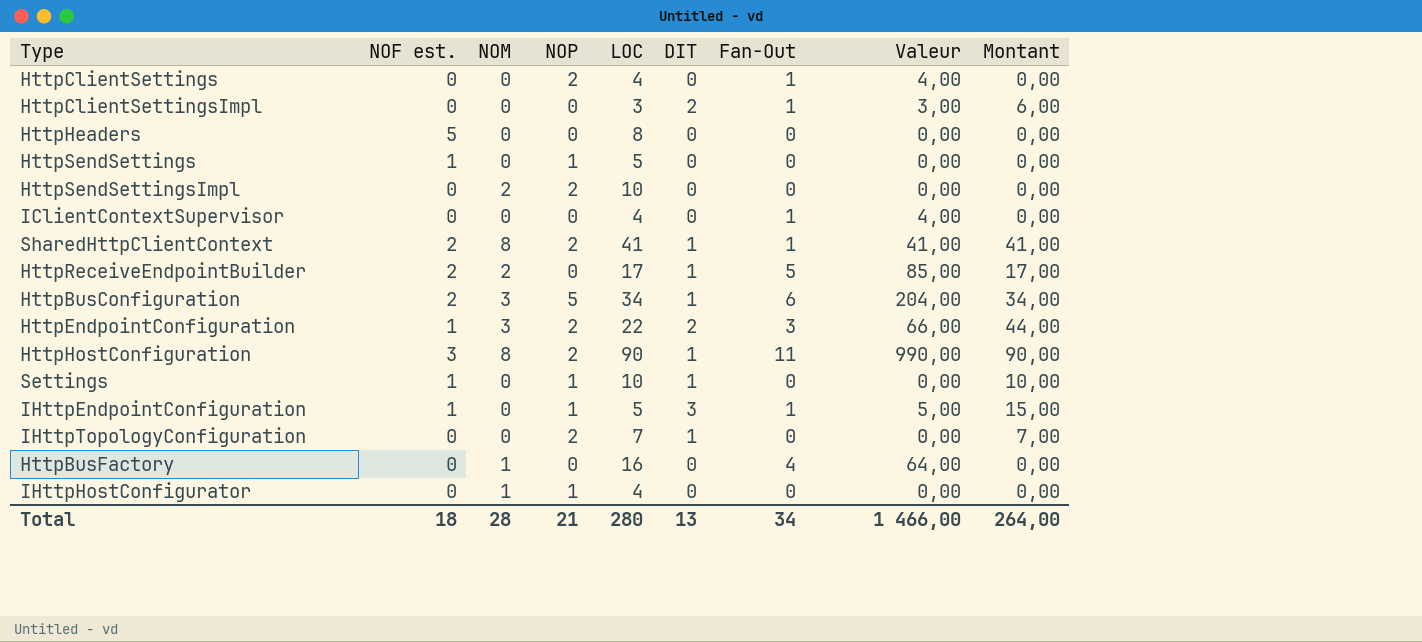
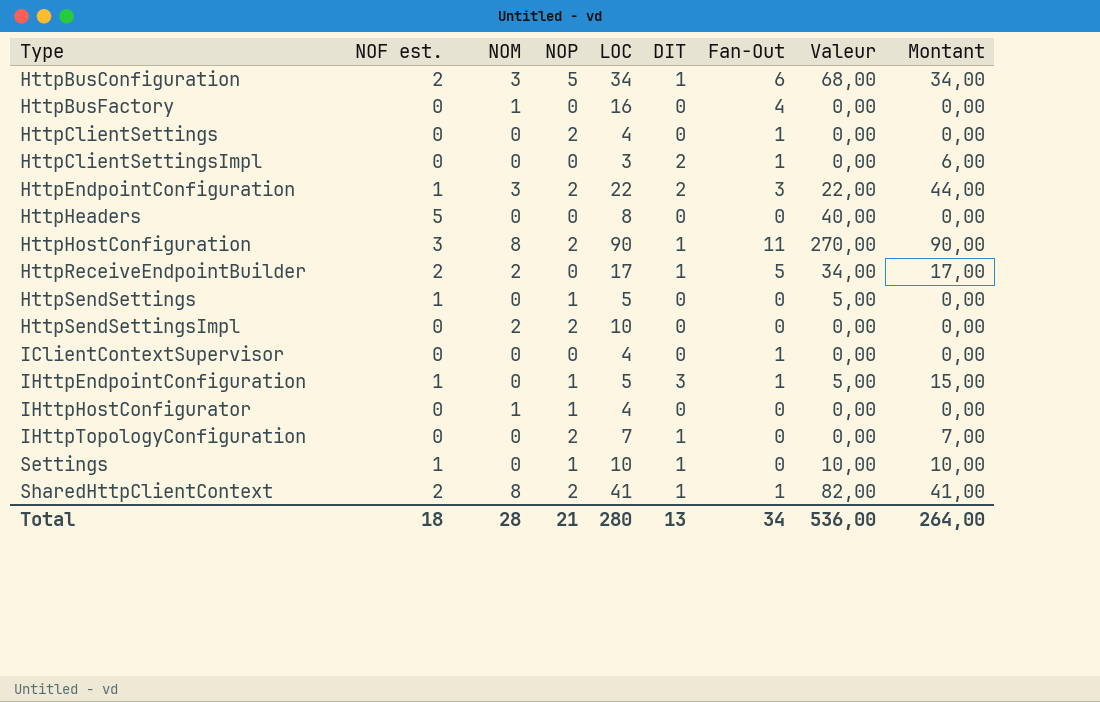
row order: none -> Type ascending
column Valeur | formula: [LOC] * [Fan-Out] -> [NOF est.] * [LOC]
Total | Valeur: 1 466,00 -> 536,00

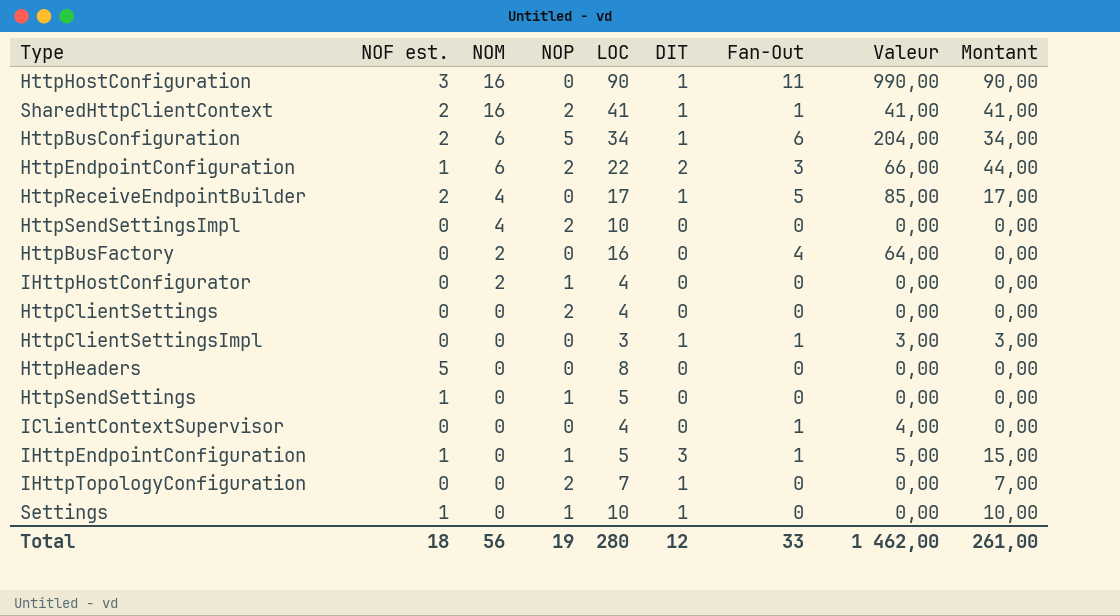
row order: Type ascending -> NOM descending
column Valeur | formula: [NOF est.] * [LOC] -> [LOC] * [Fan-Out]
HttpHostConfiguration | NOM: 8 -> 16
HttpHostConfiguration | NOP: 2 -> 0
SharedHttpClientContext | NOM: 8 -> 16
HttpBusConfiguration | NOM: 3 -> 6
HttpEndpointConfiguration | NOM: 3 -> 6
HttpReceiveEndpointBuilder | NOM: 2 -> 4
HttpSendSettingsImpl | NOM: 2 -> 4
HttpBusFactory | NOM: 1 -> 2
IHttpHostConfigurator | NOM: 1 -> 2
HttpClientSettings | Fan-Out: 1 -> 0
HttpClientSettingsImpl | DIT: 2 -> 1
HttpClientSettingsImpl | Montant: 6,00 -> 3,00
Total | NOM: 28 -> 56
Total | NOP: 21 -> 19
Total | DIT: 13 -> 12
Total | Fan-Out: 34 -> 33
Total | Valeur: 536,00 -> 1 462,00
Total | Montant: 264,00 -> 261,00

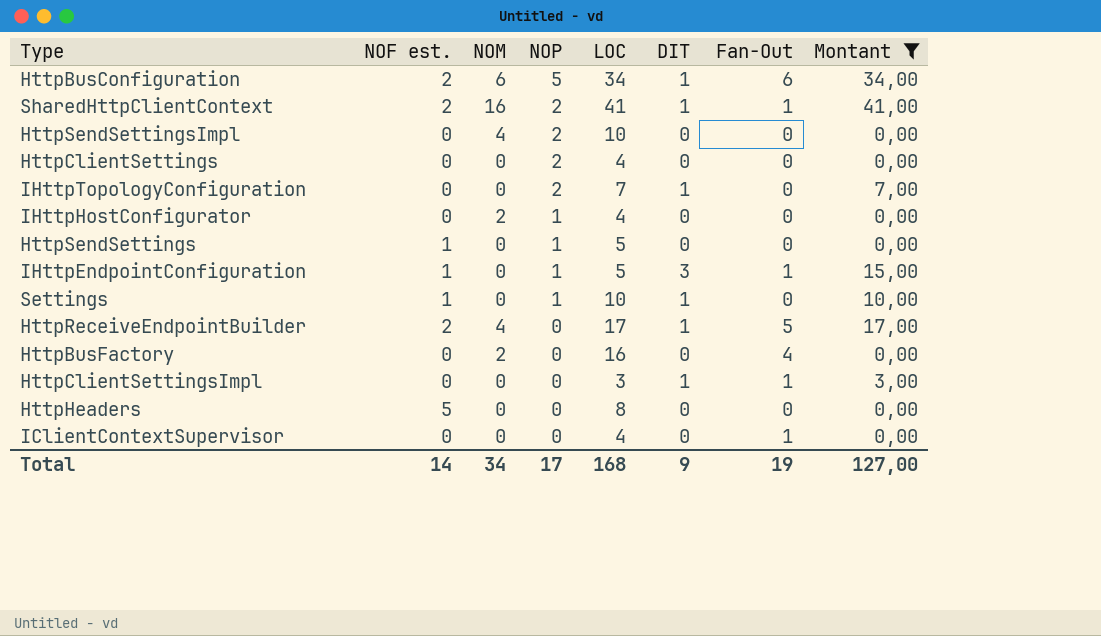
filter: none -> Montant <= 41,00
row order: NOM descending -> NOP descending
column Valeur | formula: [LOC] * [Fan-Out] -> none
Total | NOF est.: 18 -> 14
Total | NOM: 56 -> 34
Total | NOP: 19 -> 17
Total | LOC: 280 -> 168
Total | DIT: 12 -> 9
Total | Fan-Out: 33 -> 19
Total | Montant: 261,00 -> 127,00

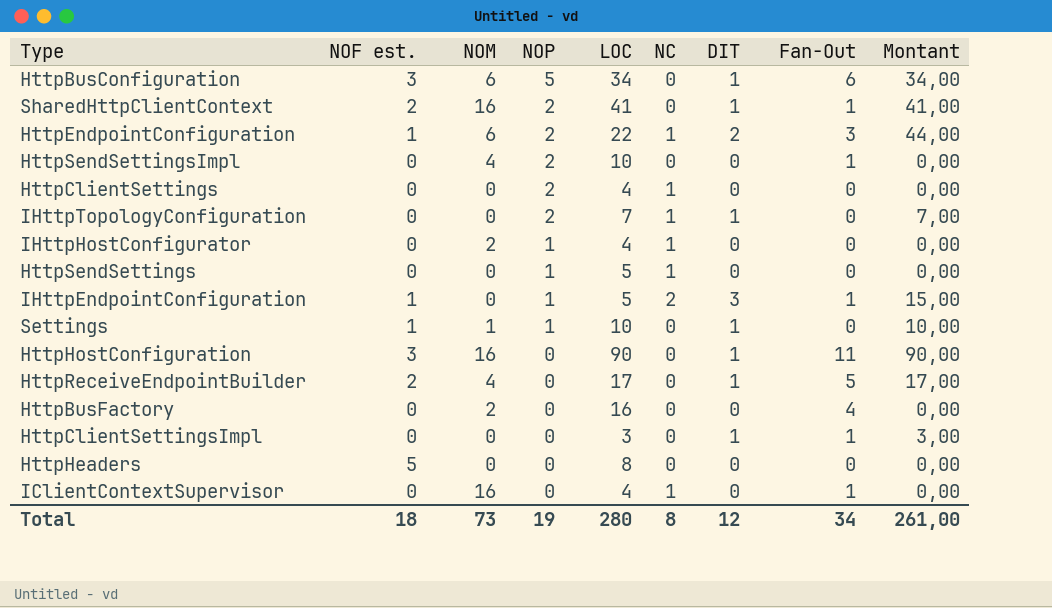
filter: Montant <= 41,00 -> none
column NC | position: none -> 6
HttpBusConfiguration | NOF est.: 2 -> 3
HttpSendSettingsImpl | Fan-Out: 0 -> 1
HttpSendSettings | NOF est.: 1 -> 0
Settings | NOM: 0 -> 1
IClientContextSupervisor | NOM: 0 -> 16
Total | NOF est.: 14 -> 18
Total | NOM: 34 -> 73
Total | NOP: 17 -> 19
Total | LOC: 168 -> 280
Total | DIT: 9 -> 12
Total | Fan-Out: 19 -> 34
Total | Montant: 127,00 -> 261,00

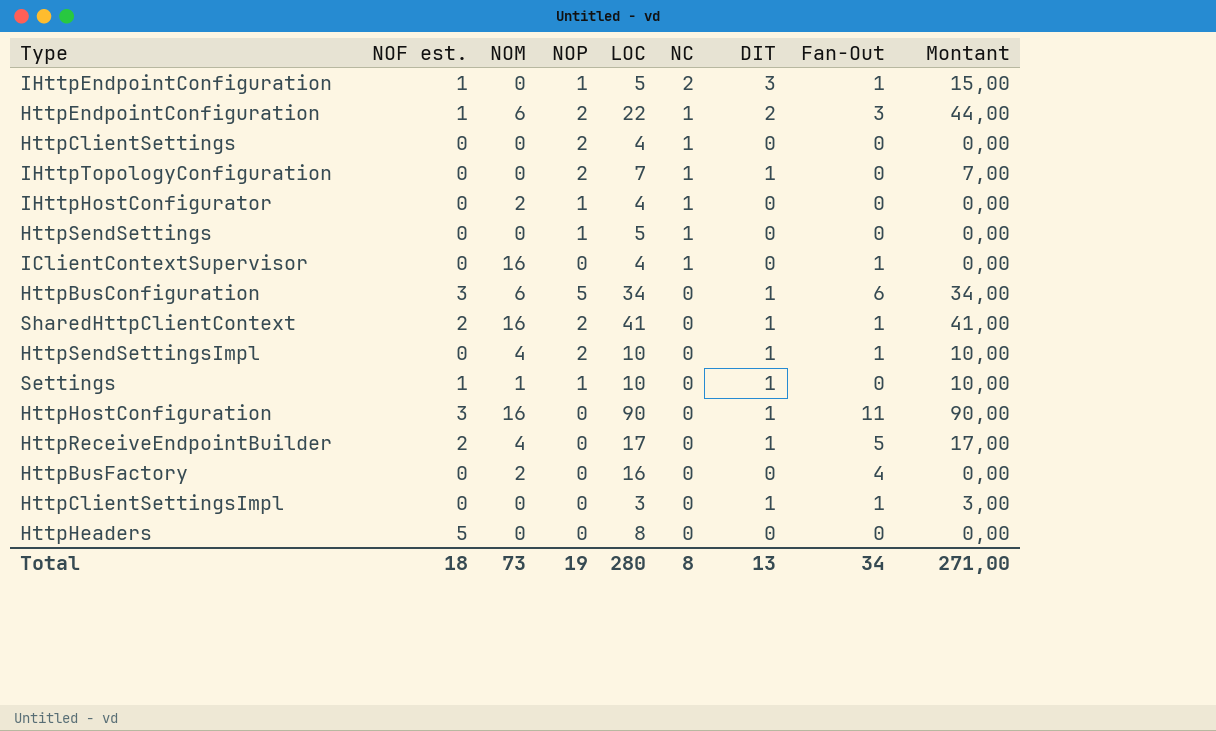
row order: NOP descending -> NC descending
HttpSendSettingsImpl | DIT: 0 -> 1
HttpSendSettingsImpl | Montant: 0,00 -> 10,00
Total | DIT: 12 -> 13
Total | Montant: 261,00 -> 271,00

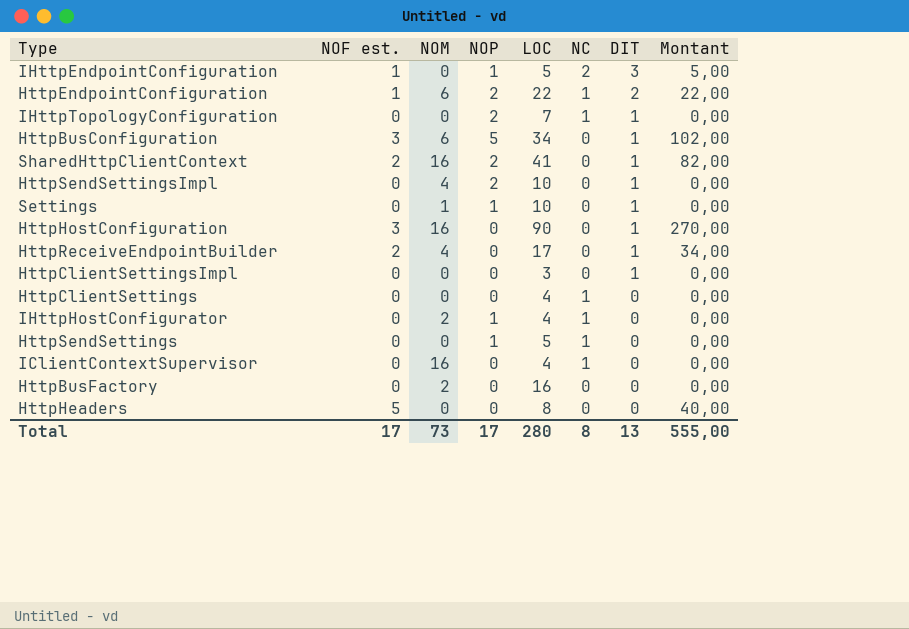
row order: NC descending -> DIT descending
column Fan-Out | position: 8 -> none
column Montant | formula: [LOC] * [DIT] -> [NOF est.] * [LOC]
Settings | NOF est.: 1 -> 0
HttpClientSettings | NOP: 2 -> 0
Total | NOF est.: 18 -> 17
Total | NOP: 19 -> 17
Total | Montant: 271,00 -> 555,00

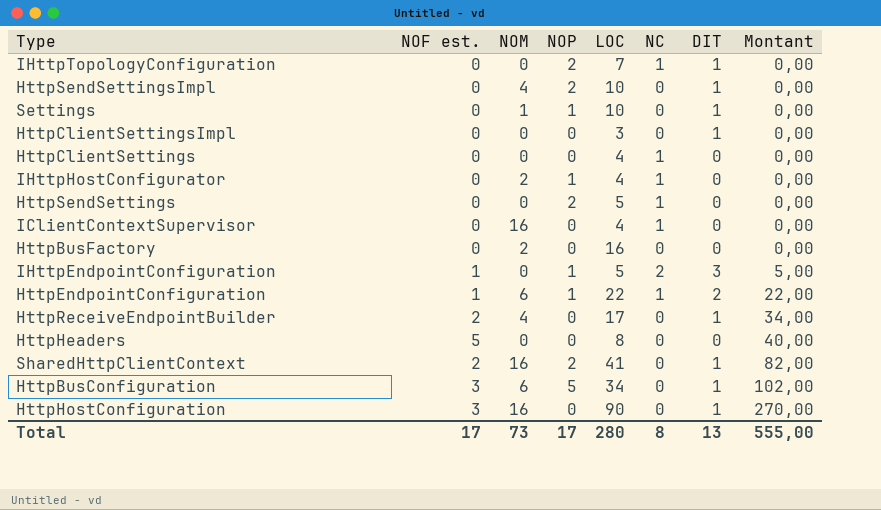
row order: DIT descending -> Montant ascending
HttpSendSettings | NOP: 1 -> 2
HttpEndpointConfiguration | NOP: 2 -> 1

